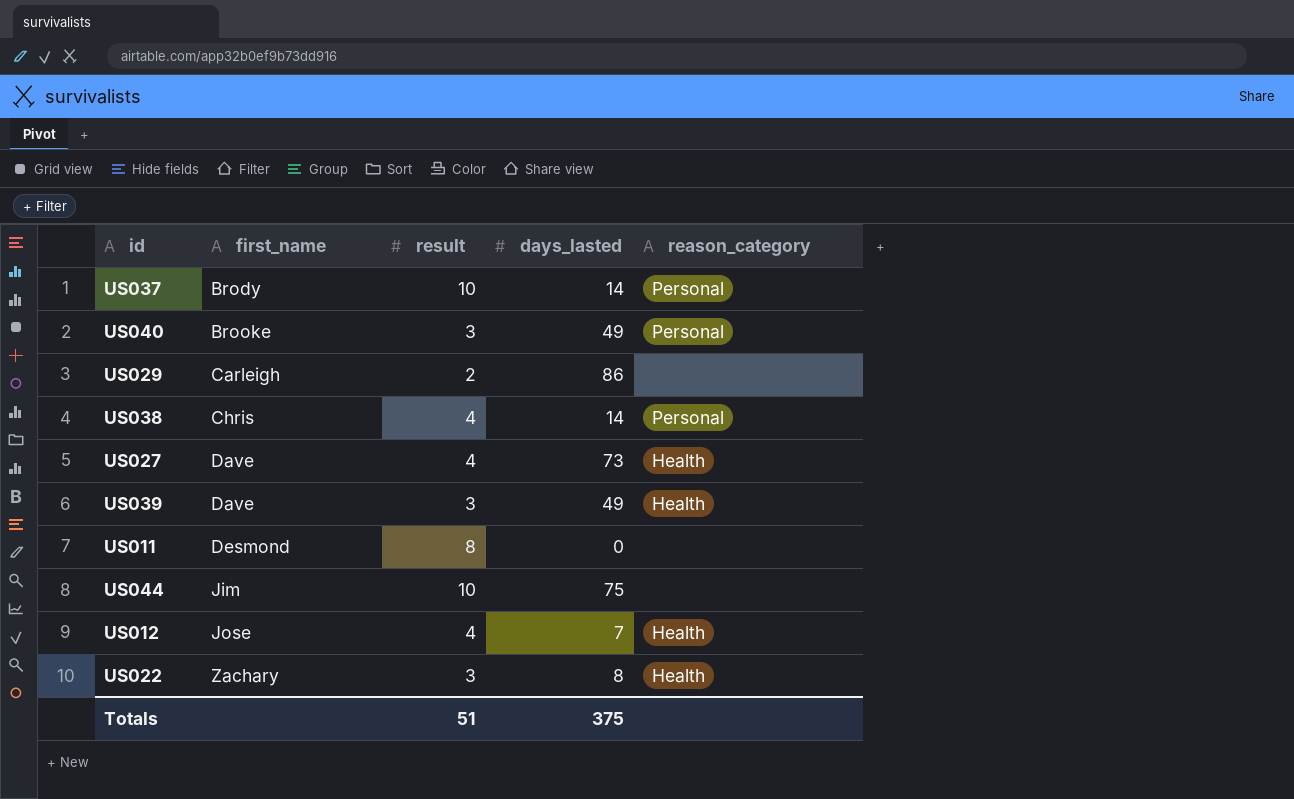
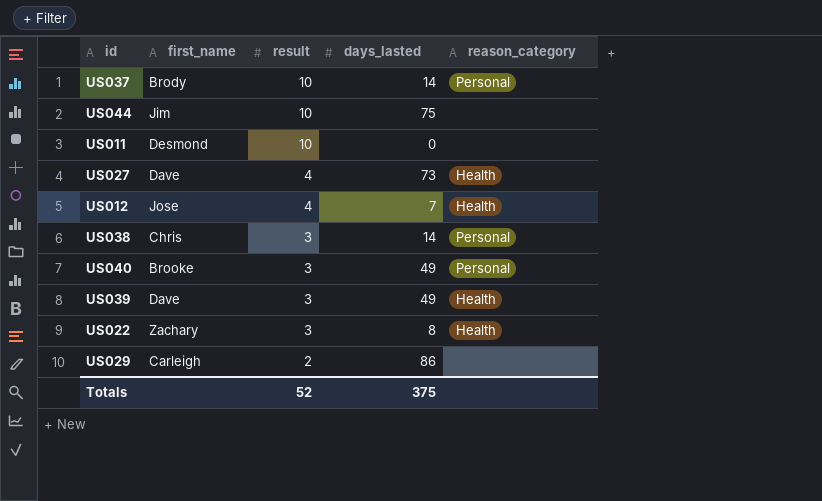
row order: first_name ascending -> result descending
US011 | result: 8 -> 10
US038 | result: 4 -> 3
Totals | result: 51 -> 52

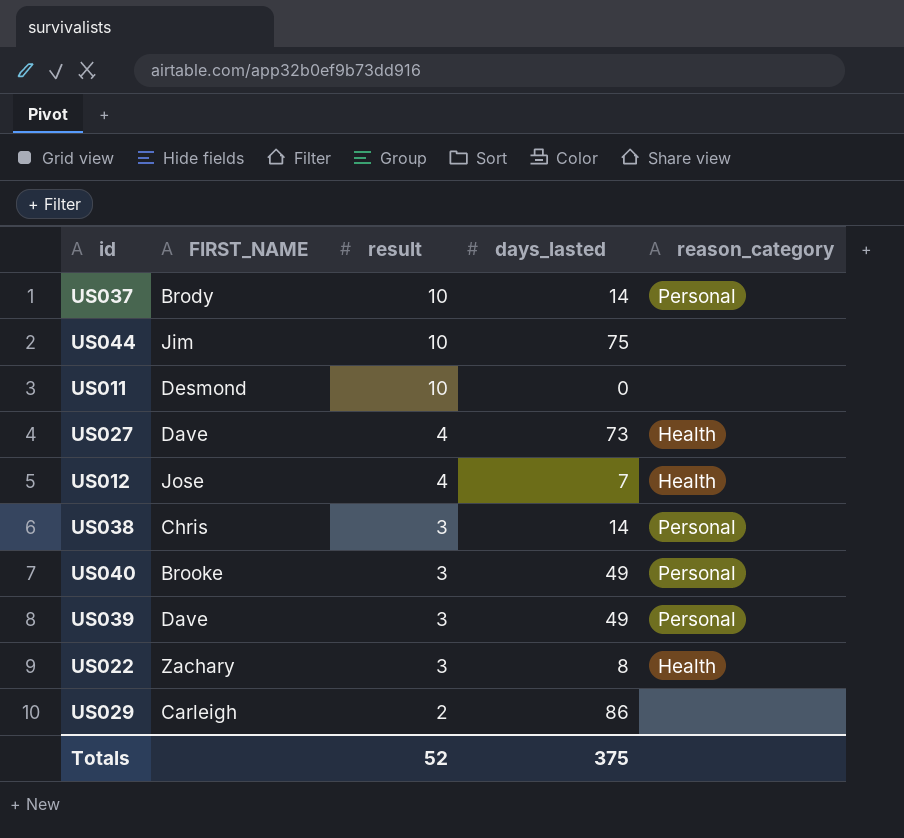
column name: first_name -> FIRST_NAME
US039 | reason_category: Health -> Personal

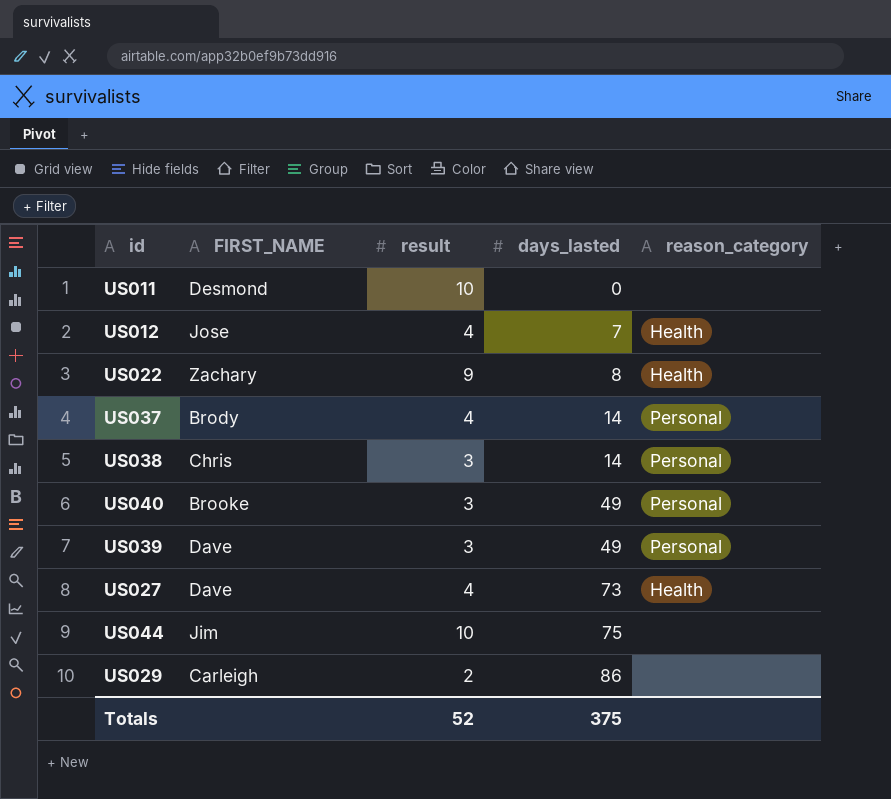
row order: result descending -> days_lasted ascending
US022 | result: 3 -> 9
US037 | result: 10 -> 4

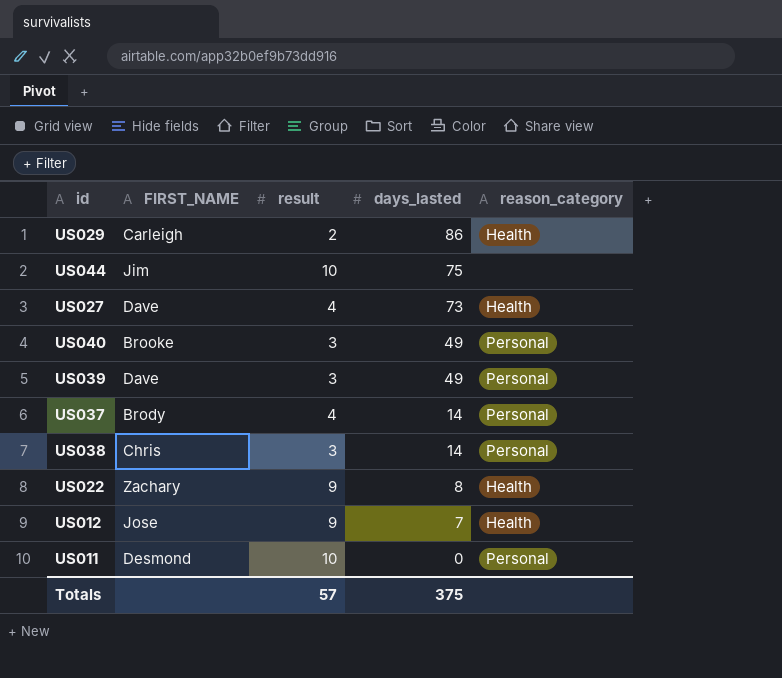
row order: days_lasted ascending -> days_lasted descending
US029 | reason_category: none -> Health
US012 | result: 4 -> 9
US011 | reason_category: none -> Personal
Totals | result: 52 -> 57

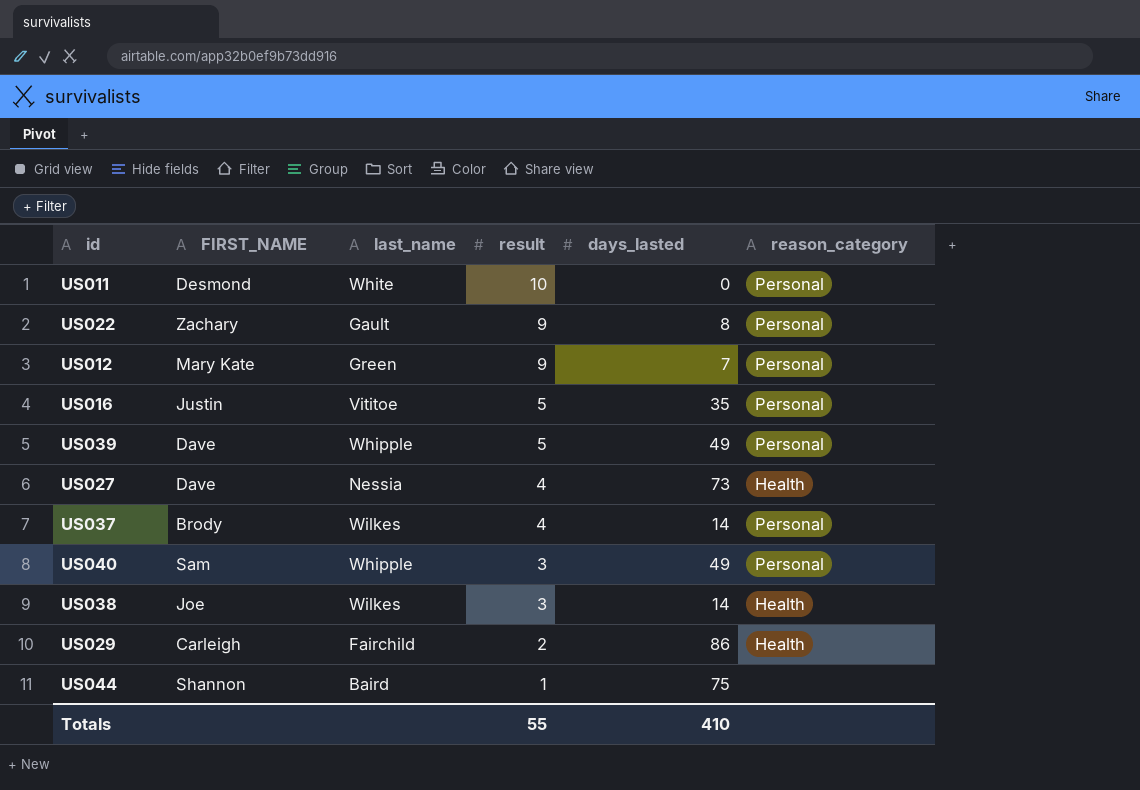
row order: days_lasted descending -> result descending
column last_name | position: none -> 3
US022 | reason_category: Health -> Personal
US012 | FIRST_NAME: Jose -> Mary Kate
US012 | reason_category: Health -> Personal
row US016: none -> Justin | Vititoe | 5 | 35 | Personal
US039 | result: 3 -> 5
US040 | FIRST_NAME: Brooke -> Sam
US038 | FIRST_NAME: Chris -> Joe
US038 | reason_category: Personal -> Health
US044 | FIRST_NAME: Jim -> Shannon
US044 | result: 10 -> 1
Totals | result: 57 -> 55
Totals | days_lasted: 375 -> 410

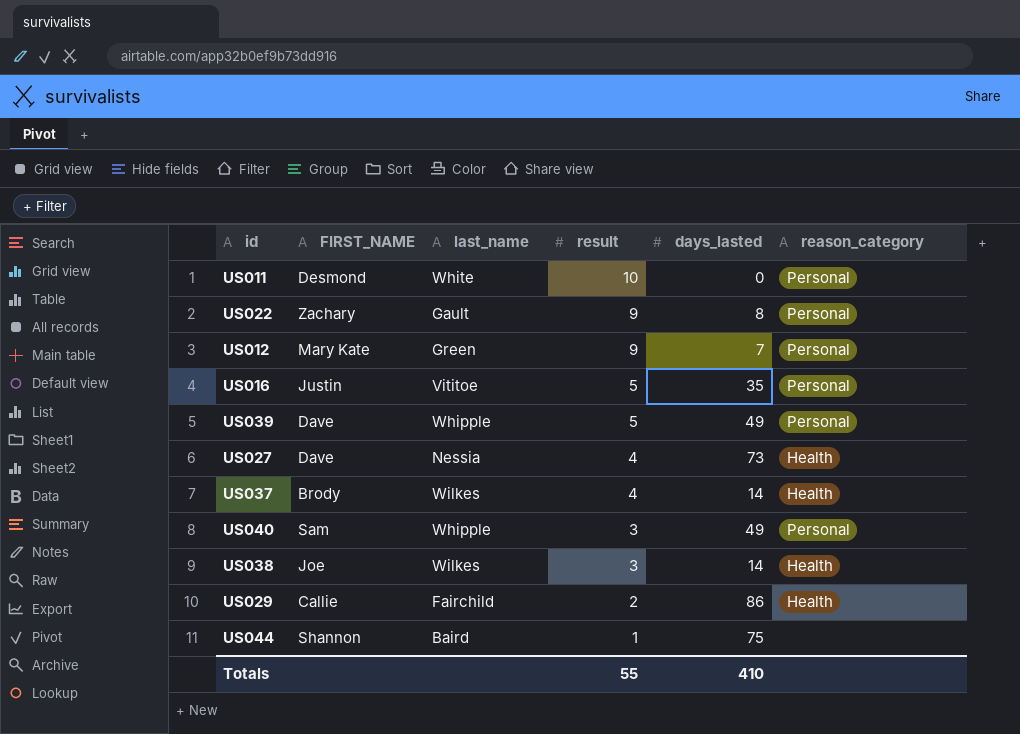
US037 | reason_category: Personal -> Health
US029 | FIRST_NAME: Carleigh -> Callie

